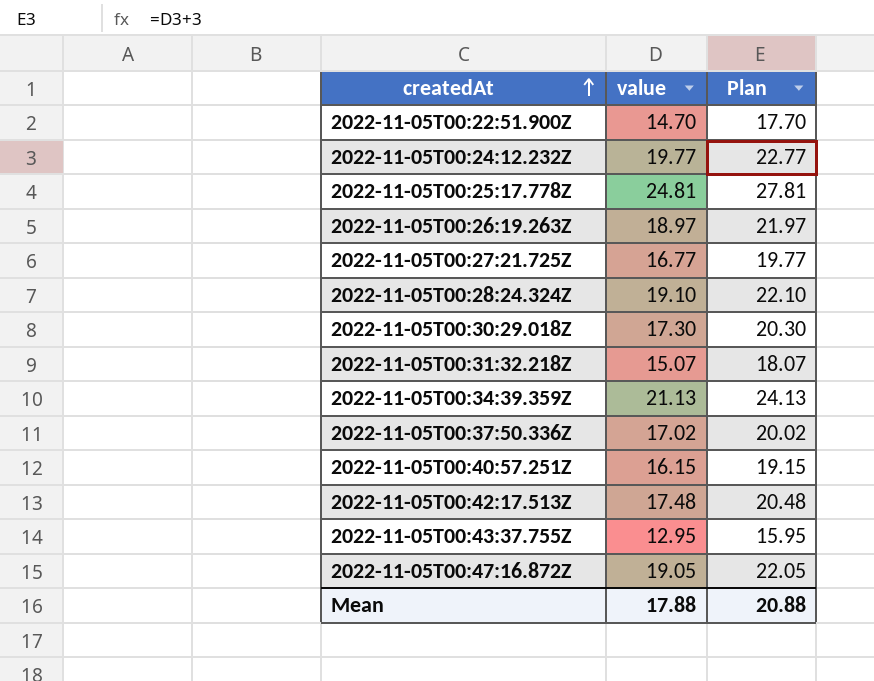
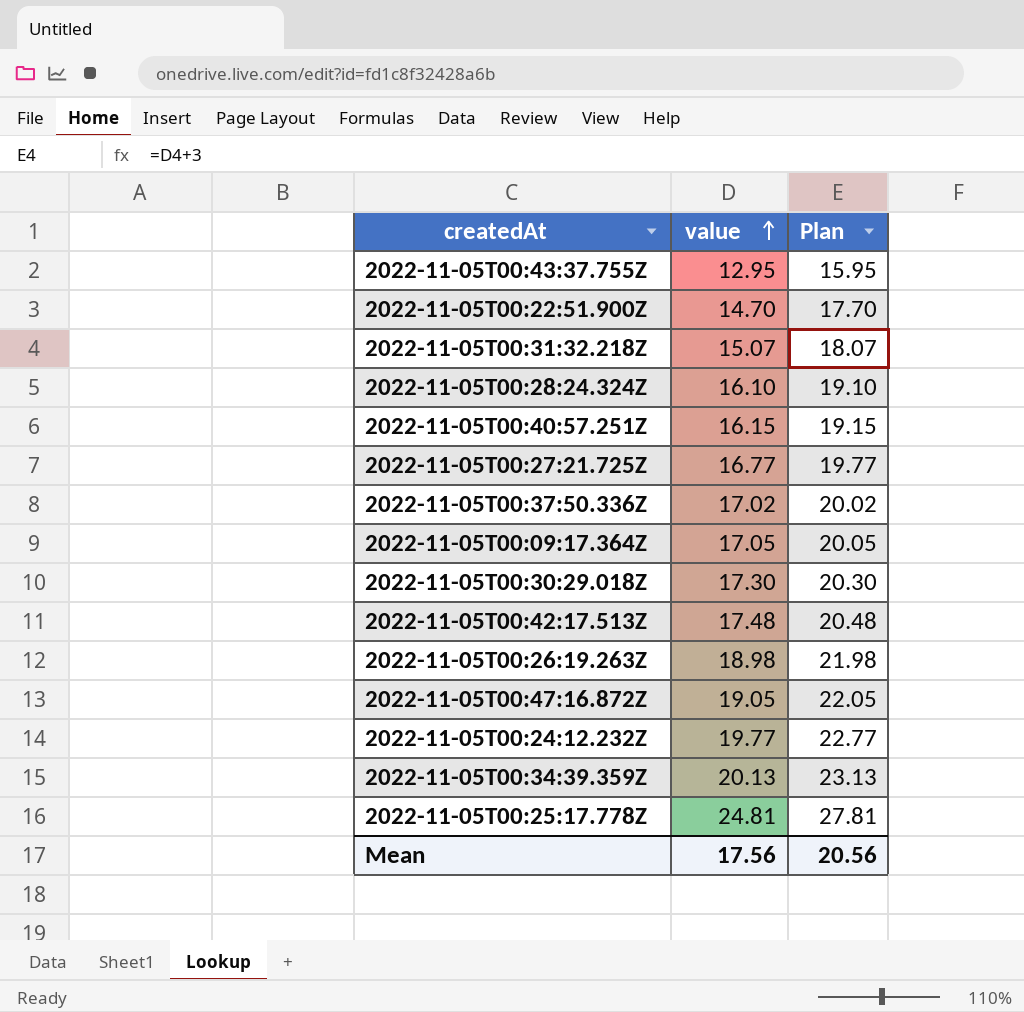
row order: createdAt ascending -> value ascending
2022-11-05T00:28:24.324Z | value: 19.10 -> 16.10
2022-11-05T00:28:24.324Z | Plan: 22.10 -> 19.10
row 2022-11-05T00:09:17.364Z: none -> 17.05 | 20.05
2022-11-05T00:26:19.263Z | value: 18.97 -> 18.98
2022-11-05T00:26:19.263Z | Plan: 21.97 -> 21.98
2022-11-05T00:34:39.359Z | value: 21.13 -> 20.13
2022-11-05T00:34:39.359Z | Plan: 24.13 -> 23.13
Mean | value: 17.88 -> 17.56
Mean | Plan: 20.88 -> 20.56

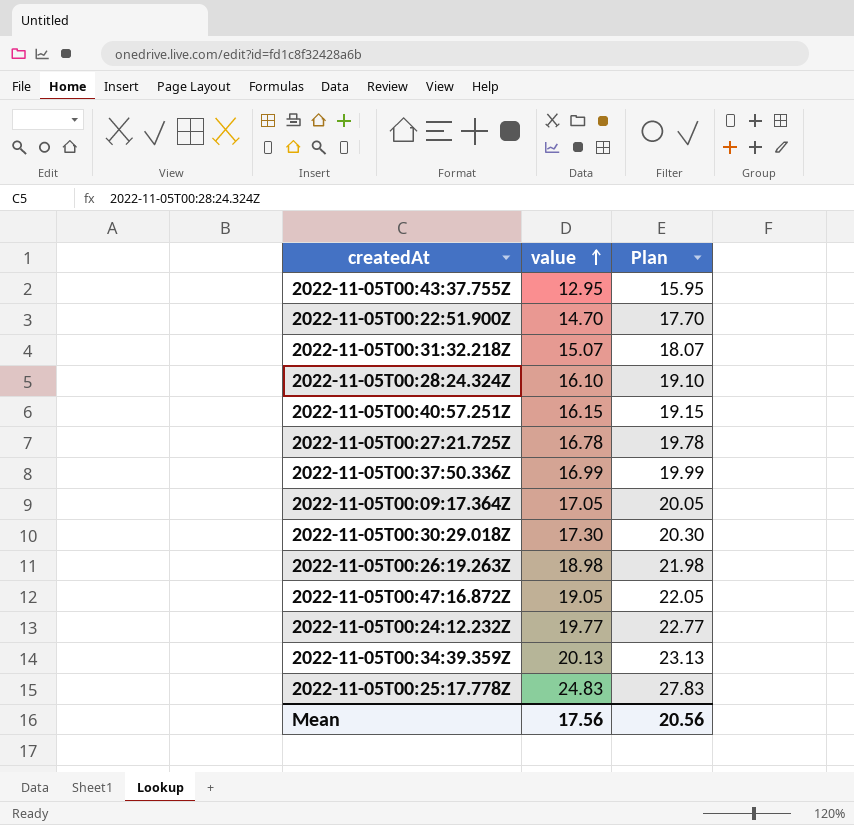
row 2022-11-05T00:42:17.513Z: 17.48 | 20.48 -> none
2022-11-05T00:27:21.725Z | value: 16.77 -> 16.78
2022-11-05T00:27:21.725Z | Plan: 19.77 -> 19.78
2022-11-05T00:37:50.336Z | value: 17.02 -> 16.99
2022-11-05T00:37:50.336Z | Plan: 20.02 -> 19.99
2022-11-05T00:25:17.778Z | value: 24.81 -> 24.83
2022-11-05T00:25:17.778Z | Plan: 27.81 -> 27.83

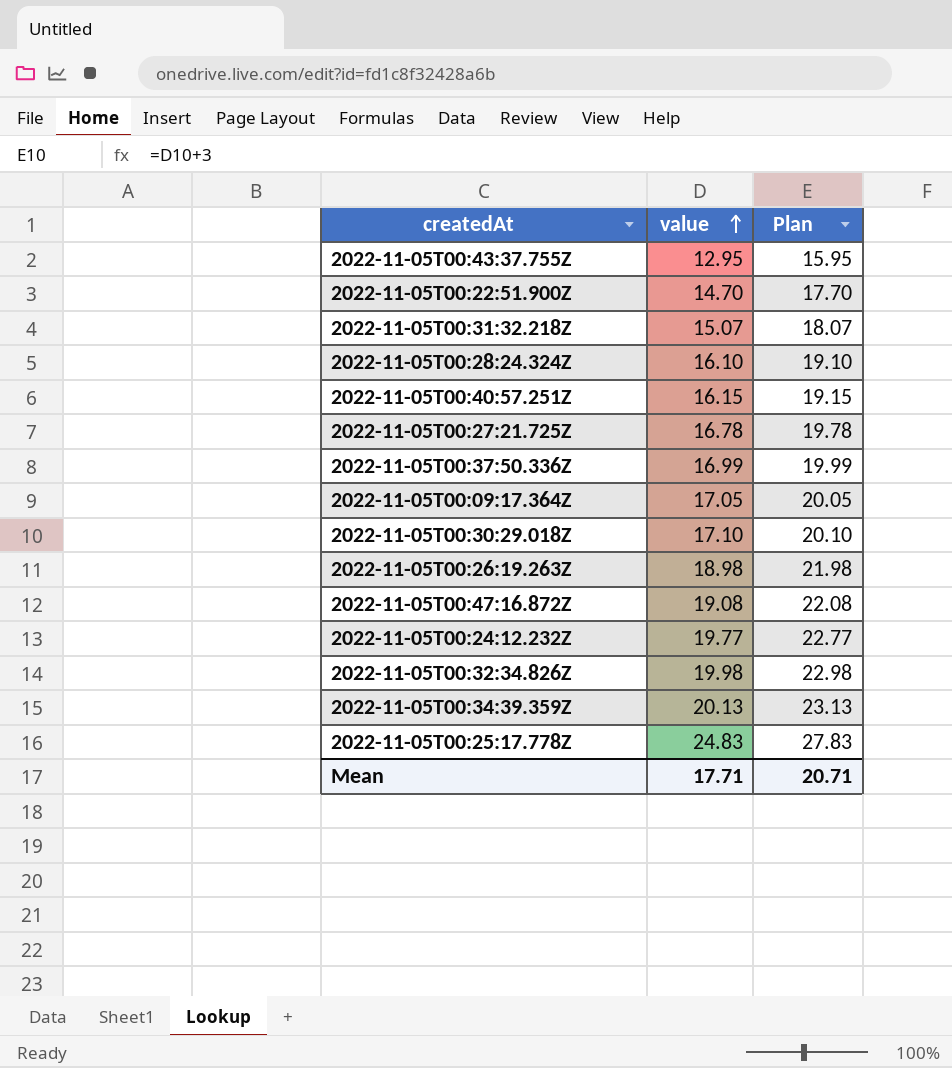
2022-11-05T00:30:29.018Z | value: 17.30 -> 17.10
2022-11-05T00:30:29.018Z | Plan: 20.30 -> 20.10
2022-11-05T00:47:16.872Z | value: 19.05 -> 19.08
2022-11-05T00:47:16.872Z | Plan: 22.05 -> 22.08
row 2022-11-05T00:32:34.826Z: none -> 19.98 | 22.98
Mean | value: 17.56 -> 17.71
Mean | Plan: 20.56 -> 20.71

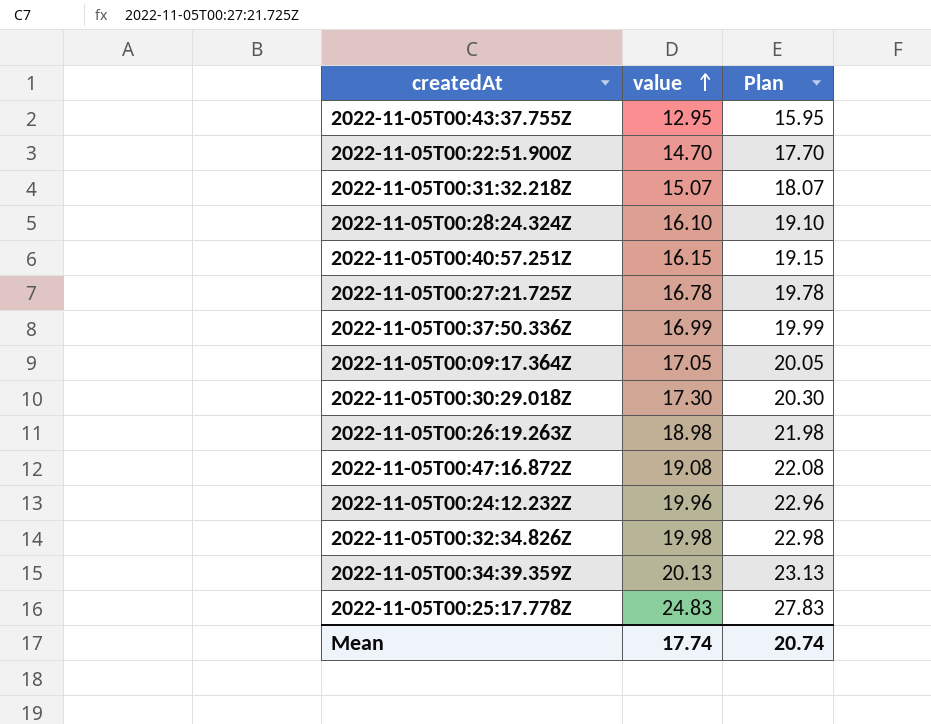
2022-11-05T00:30:29.018Z | value: 17.10 -> 17.30
2022-11-05T00:30:29.018Z | Plan: 20.10 -> 20.30
2022-11-05T00:24:12.232Z | value: 19.77 -> 19.96
2022-11-05T00:24:12.232Z | Plan: 22.77 -> 22.96
Mean | value: 17.71 -> 17.74
Mean | Plan: 20.71 -> 20.74

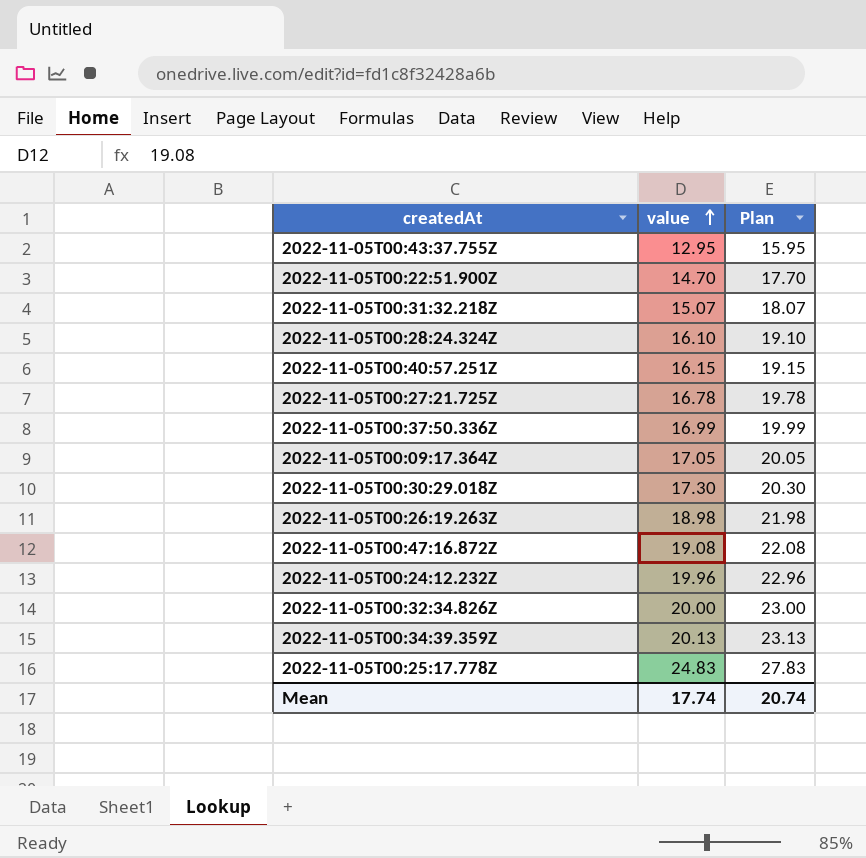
2022-11-05T00:32:34.826Z | value: 19.98 -> 20.00
2022-11-05T00:32:34.826Z | Plan: 22.98 -> 23.00

